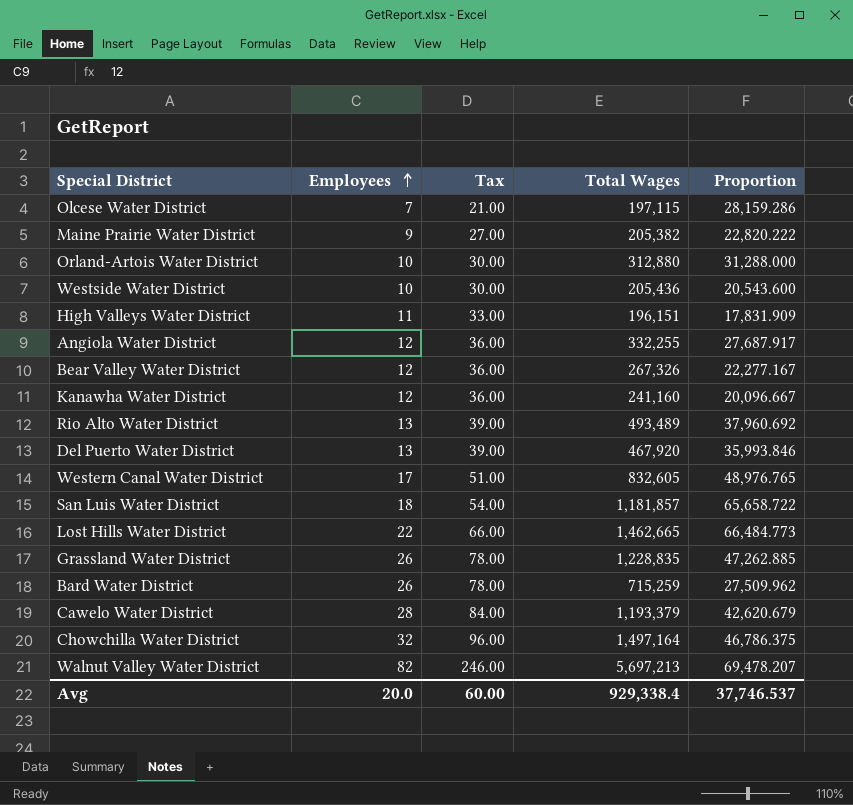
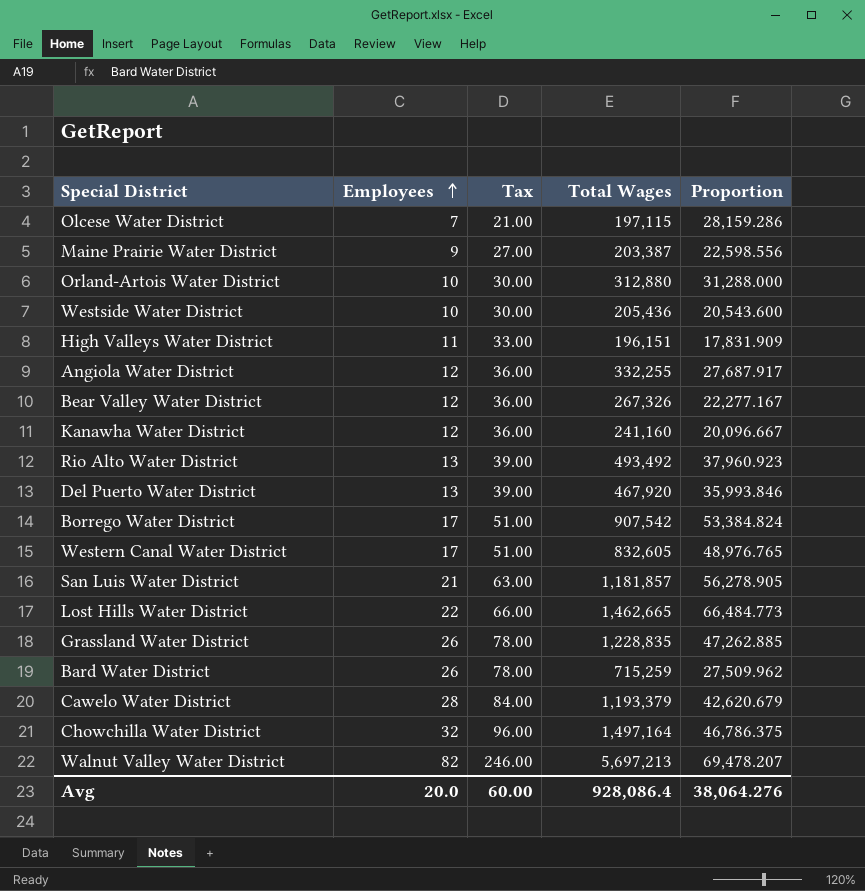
Maine Prairie Water District | Total Wages: 205,382 -> 203,387
Maine Prairie Water District | Proportion: 22,820.222 -> 22,598.556
Rio Alto Water District | Total Wages: 493,489 -> 493,492
Rio Alto Water District | Proportion: 37,960.692 -> 37,960.923
row Borrego Water District: none -> 17 | 51.00 | 907,542 | 53,384.824
San Luis Water District | Employees: 18 -> 21
San Luis Water District | Tax: 54.00 -> 63.00
San Luis Water District | Proportion: 65,658.722 -> 56,278.905
Avg | Total Wages: 929,338.4 -> 928,086.4
Avg | Proportion: 37,746.537 -> 38,064.276

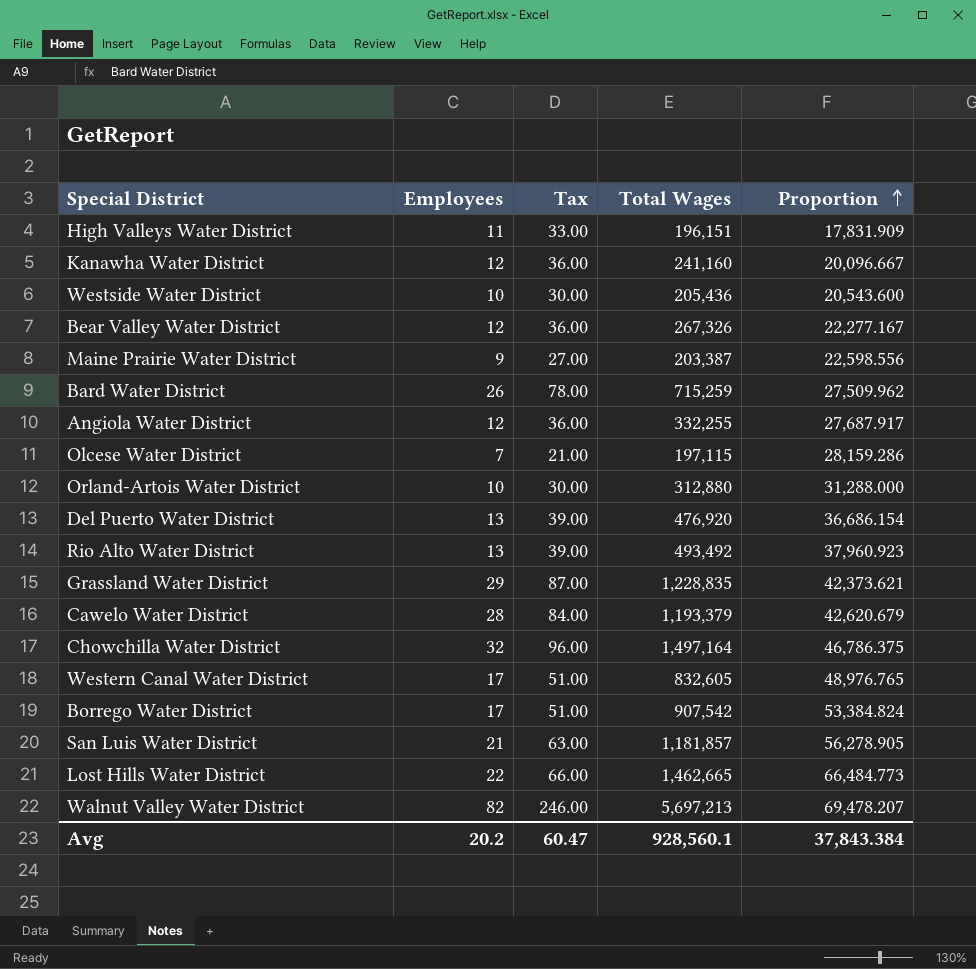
row order: Employees ascending -> Proportion ascending
Del Puerto Water District | Total Wages: 467,920 -> 476,920
Del Puerto Water District | Proportion: 35,993.846 -> 36,686.154
Grassland Water District | Employees: 26 -> 29
Grassland Water District | Tax: 78.00 -> 87.00
Grassland Water District | Proportion: 47,262.885 -> 42,373.621
Avg | Employees: 20.0 -> 20.2
Avg | Tax: 60.00 -> 60.47
Avg | Total Wages: 928,086.4 -> 928,560.1
Avg | Proportion: 38,064.276 -> 37,843.384

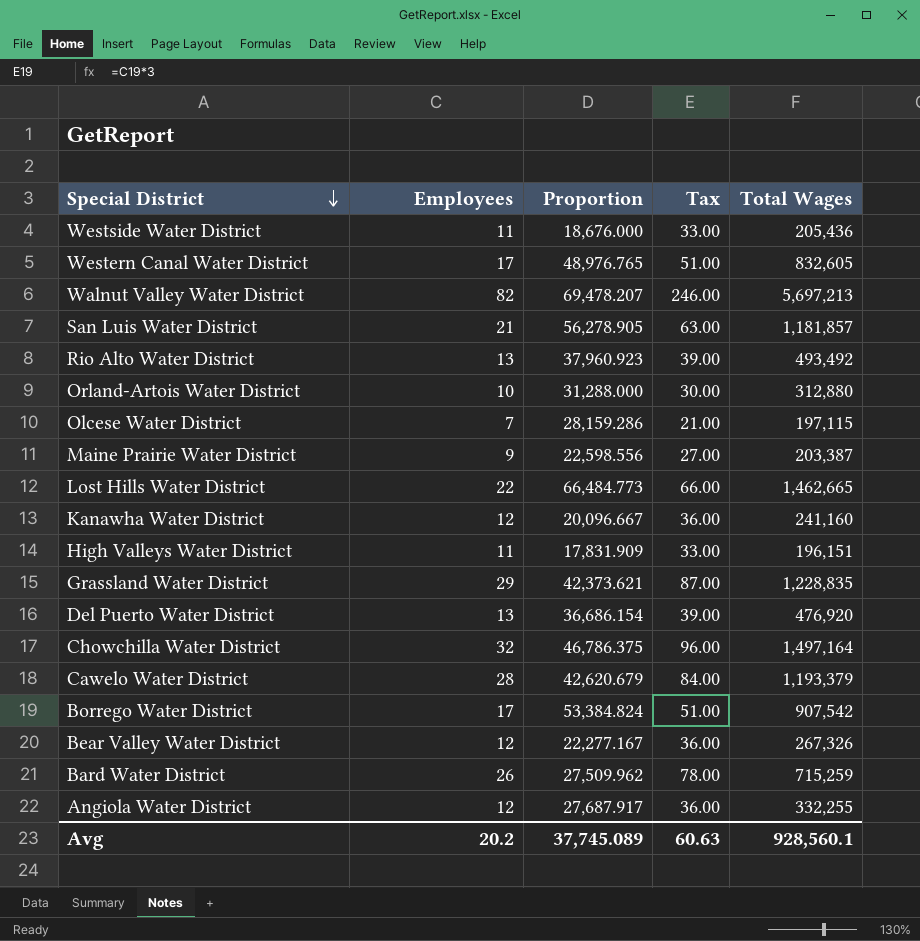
row order: Proportion ascending -> Special District descending
column Proportion | position: 5 -> 3
Westside Water District | Employees: 10 -> 11
Westside Water District | Proportion: 20,543.600 -> 18,676.000
Westside Water District | Tax: 30.00 -> 33.00
Avg | Proportion: 37,843.384 -> 37,745.089
Avg | Tax: 60.47 -> 60.63

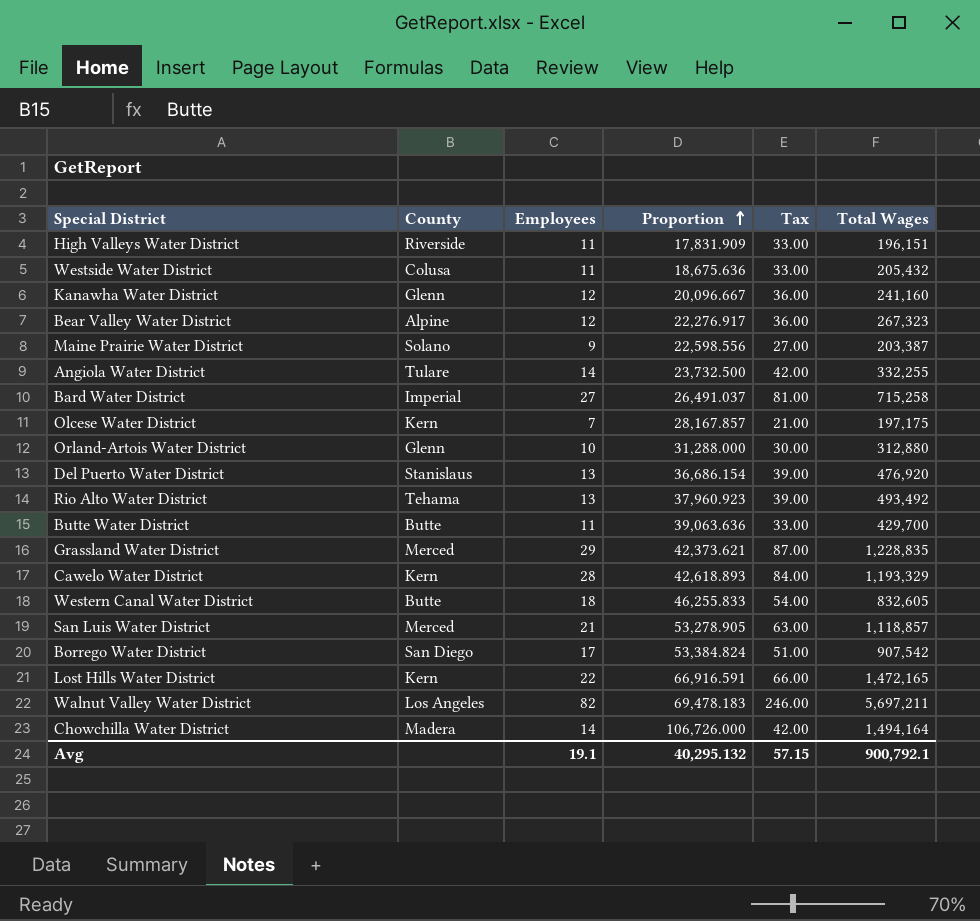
row order: Special District descending -> Proportion ascending
column County | position: none -> 2
Westside Water District | Proportion: 18,676.000 -> 18,675.636
Westside Water District | Total Wages: 205,436 -> 205,432
Bear Valley Water District | Proportion: 22,277.167 -> 22,276.917
Bear Valley Water District | Total Wages: 267,326 -> 267,323
Angiola Water District | Employees: 12 -> 14
Angiola Water District | Proportion: 27,687.917 -> 23,732.500
Angiola Water District | Tax: 36.00 -> 42.00
Bard Water District | Employees: 26 -> 27
Bard Water District | Proportion: 27,509.962 -> 26,491.037
Bard Water District | Tax: 78.00 -> 81.00
Bard Water District | Total Wages: 715,259 -> 715,258
Olcese Water District | Proportion: 28,159.286 -> 28,167.857
Olcese Water District | Total Wages: 197,115 -> 197,175
row Butte Water District: none -> Butte | 11 | 39,063.636 | 33.00 | 429,700
Cawelo Water District | Proportion: 42,620.679 -> 42,618.893
Cawelo Water District | Total Wages: 1,193,379 -> 1,193,329
Western Canal Water District | Employees: 17 -> 18
Western Canal Water District | Proportion: 48,976.765 -> 46,255.833
Western Canal Water District | Tax: 51.00 -> 54.00
San Luis Water District | Proportion: 56,278.905 -> 53,278.905
San Luis Water District | Total Wages: 1,181,857 -> 1,118,857
Lost Hills Water District | Proportion: 66,484.773 -> 66,916.591
Lost Hills Water District | Total Wages: 1,462,665 -> 1,472,165
Walnut Valley Water District | Proportion: 69,478.207 -> 69,478.183
Walnut Valley Water District | Total Wages: 5,697,213 -> 5,697,211
Chowchilla Water District | Employees: 32 -> 14
Chowchilla Water District | Proportion: 46,786.375 -> 106,726.000
Chowchilla Water District | Tax: 96.00 -> 42.00
Chowchilla Water District | Total Wages: 1,497,164 -> 1,494,164
Avg | Employees: 20.2 -> 19.1
Avg | Proportion: 37,745.089 -> 40,295.132
Avg | Tax: 60.63 -> 57.15
Avg | Total Wages: 928,560.1 -> 900,792.1

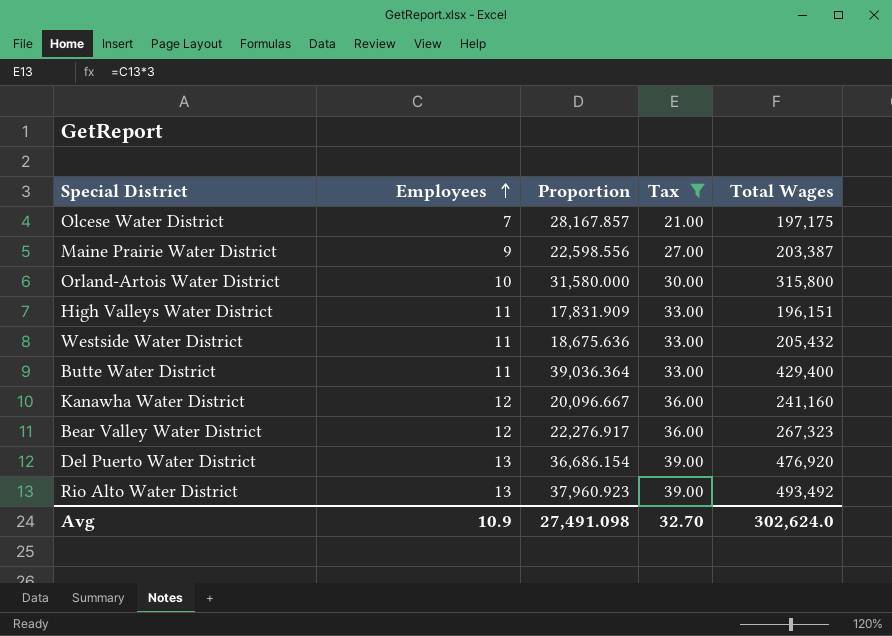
filter: none -> Tax <= 39.00
row order: Proportion ascending -> Employees ascending
column County | position: 2 -> none
Orland-Artois Water District | Proportion: 31,288.000 -> 31,580.000
Orland-Artois Water District | Total Wages: 312,880 -> 315,800
Butte Water District | Proportion: 39,063.636 -> 39,036.364
Butte Water District | Total Wages: 429,700 -> 429,400
Avg | Employees: 19.1 -> 10.9
Avg | Proportion: 40,295.132 -> 27,491.098
Avg | Tax: 57.15 -> 32.70
Avg | Total Wages: 900,792.1 -> 302,624.0

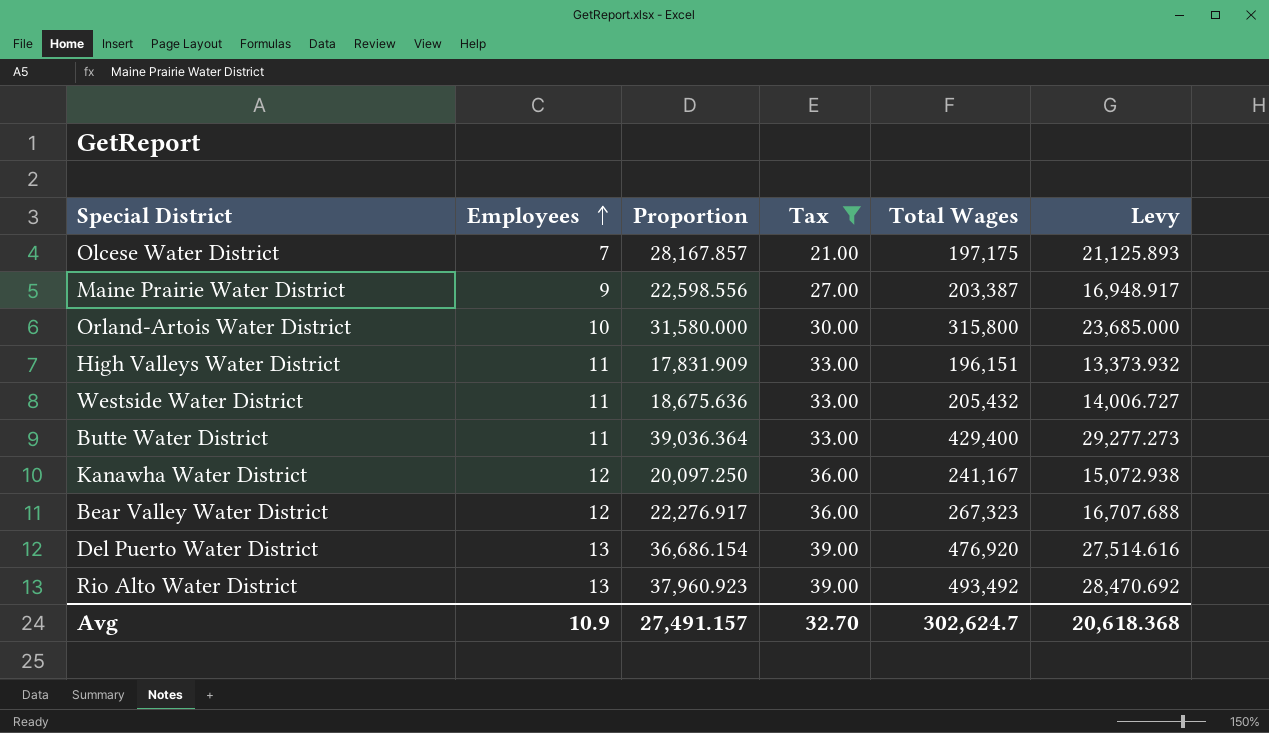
column Levy | formula: none -> [Proportion] * 0.75
Kanawha Water District | Proportion: 20,096.667 -> 20,097.250
Kanawha Water District | Total Wages: 241,160 -> 241,167
Avg | Proportion: 27,491.098 -> 27,491.157
Avg | Total Wages: 302,624.0 -> 302,624.7

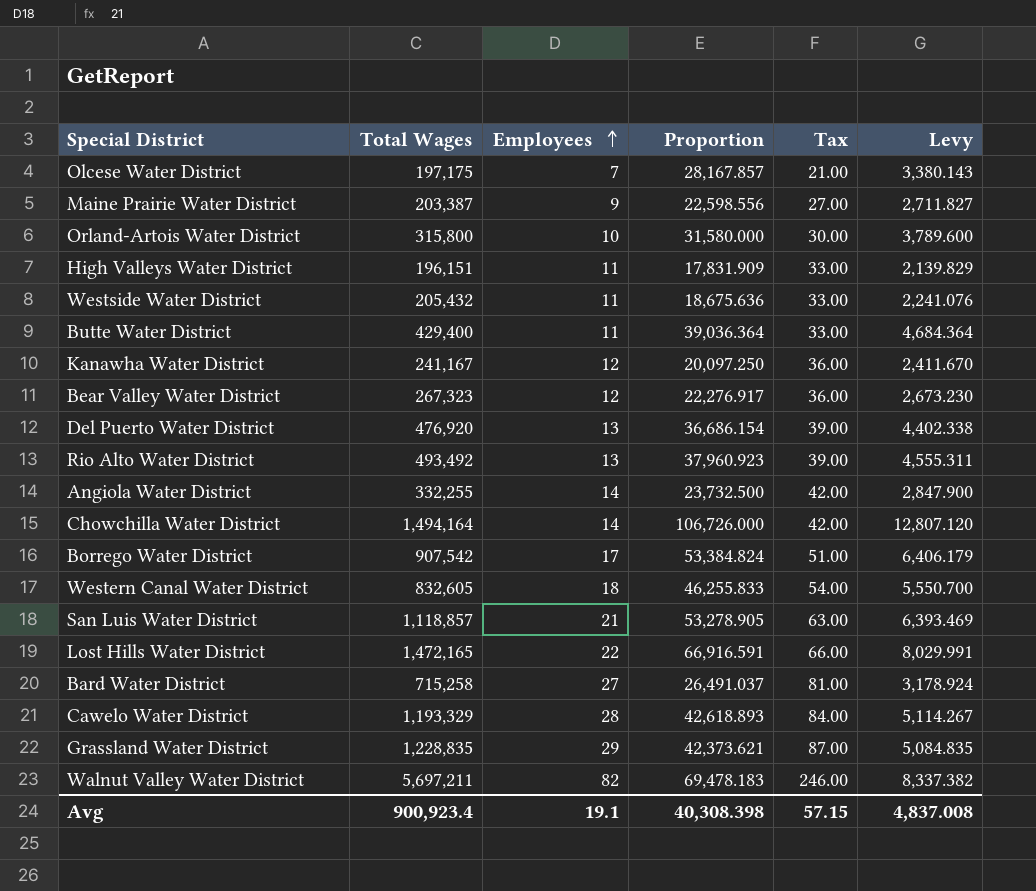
filter: Tax <= 39.00 -> none
column Total Wages | position: 5 -> 2
column Levy | formula: [Proportion] * 0.75 -> [Proportion] * 0.12
Avg | Total Wages: 302,624.7 -> 900,923.4
Avg | Employees: 10.9 -> 19.1
Avg | Proportion: 27,491.157 -> 40,308.398
Avg | Tax: 32.70 -> 57.15
Avg | Levy: 20,618.368 -> 4,837.008

